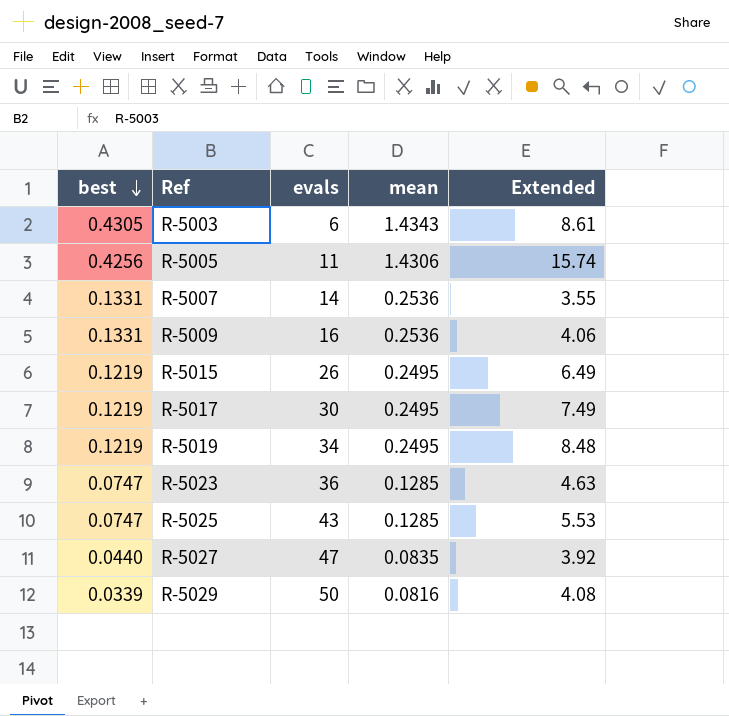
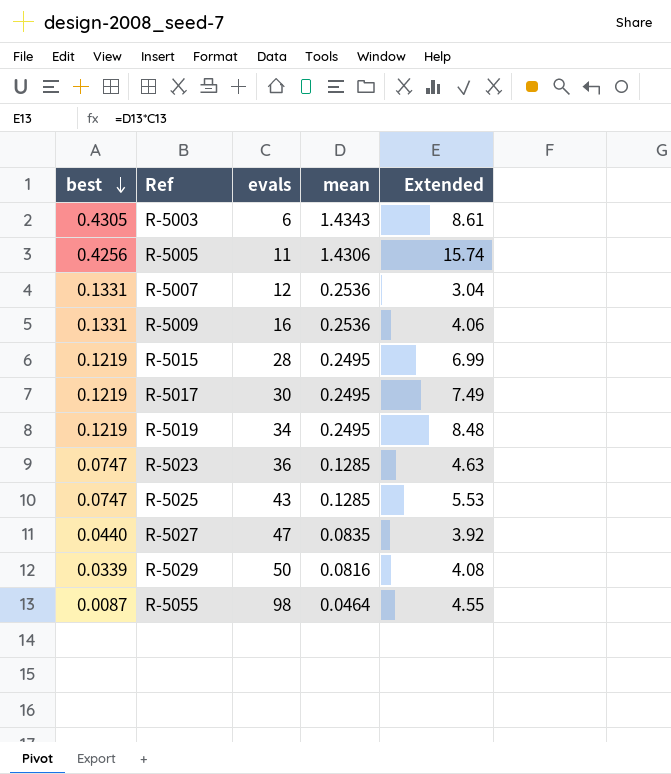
R-5007 | evals: 14 -> 12
R-5007 | Extended: 3.55 -> 3.04
R-5015 | evals: 26 -> 28
R-5015 | Extended: 6.49 -> 6.99
row R-5055: none -> 0.0087 | 98 | 0.0464 | 4.55

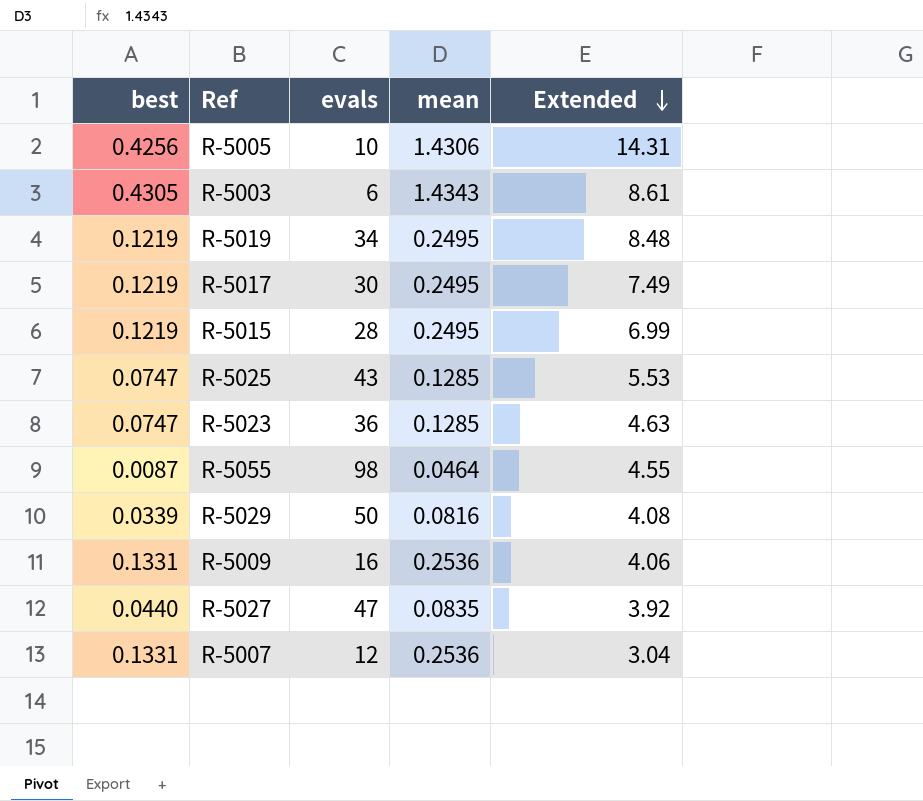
row order: best descending -> Extended descending
R-5005 | evals: 11 -> 10
R-5005 | Extended: 15.74 -> 14.31

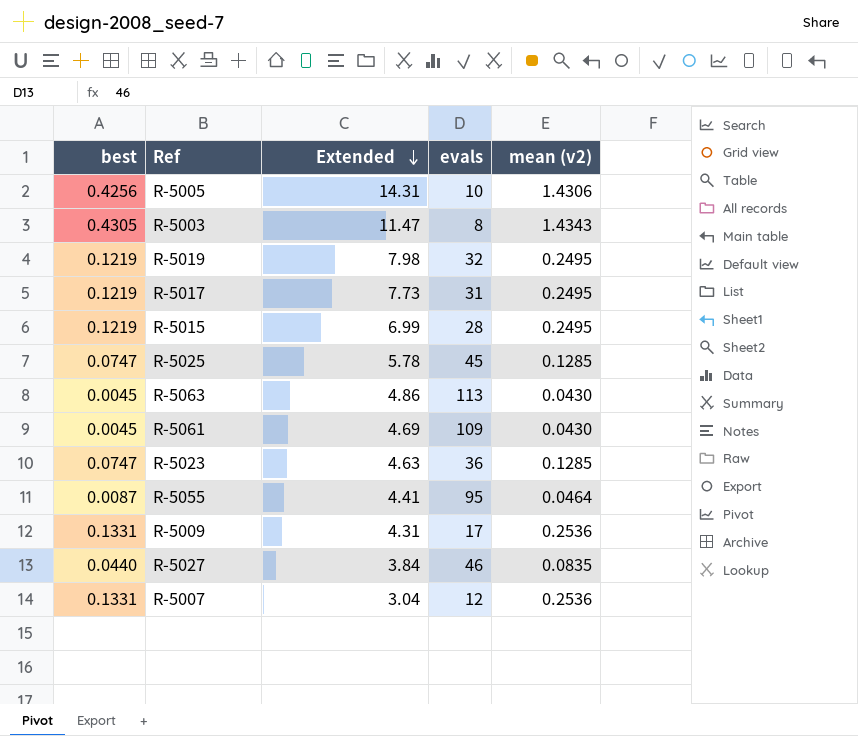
column Extended | position: 5 -> 3
column name: mean -> mean (v2)
row R-5029: 0.0339 | 50 | 0.0816 | 4.08 -> none
R-5003 | Extended: 8.61 -> 11.47
R-5003 | evals: 6 -> 8
R-5019 | Extended: 8.48 -> 7.98
R-5019 | evals: 34 -> 32
R-5017 | Extended: 7.49 -> 7.73
R-5017 | evals: 30 -> 31
R-5025 | Extended: 5.53 -> 5.78
R-5025 | evals: 43 -> 45
row R-5063: none -> 0.0045 | 4.86 | 113 | 0.0430
row R-5061: none -> 0.0045 | 4.69 | 109 | 0.0430
R-5055 | Extended: 4.55 -> 4.41
R-5055 | evals: 98 -> 95
R-5009 | Extended: 4.06 -> 4.31
R-5009 | evals: 16 -> 17
R-5027 | Extended: 3.92 -> 3.84
R-5027 | evals: 47 -> 46

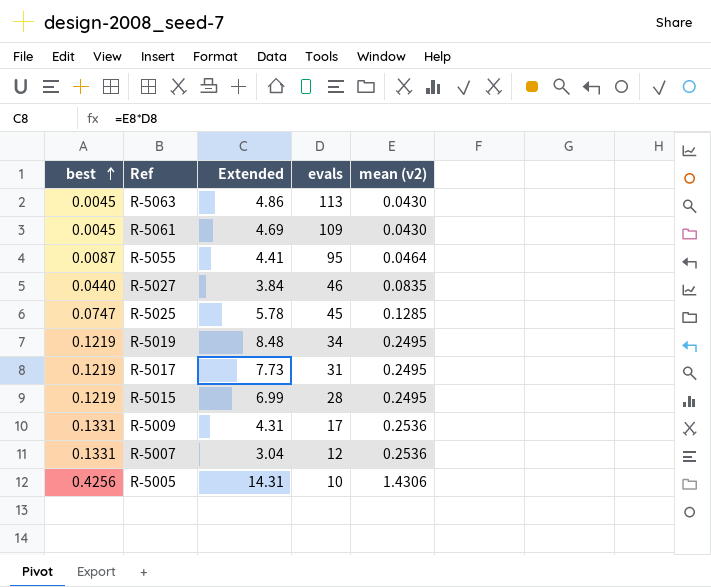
row order: Extended descending -> best ascending
row R-5003: 0.4305 | 11.47 | 8 | 1.4343 -> none
row R-5023: 0.0747 | 4.63 | 36 | 0.1285 -> none
R-5019 | Extended: 7.98 -> 8.48
R-5019 | evals: 32 -> 34

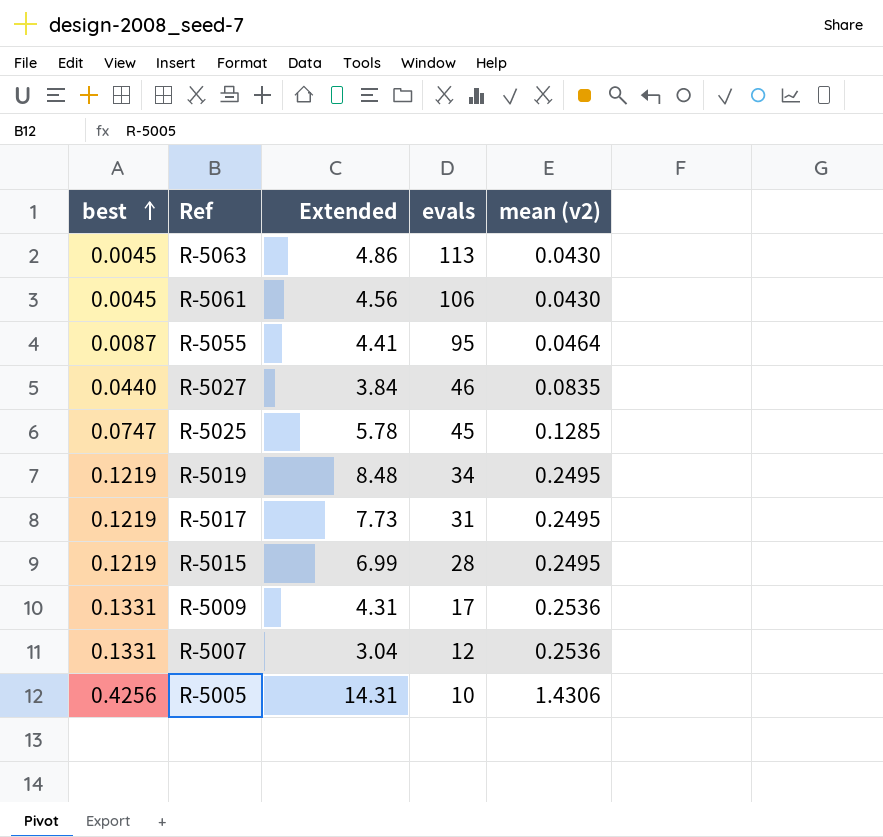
R-5061 | Extended: 4.69 -> 4.56
R-5061 | evals: 109 -> 106

